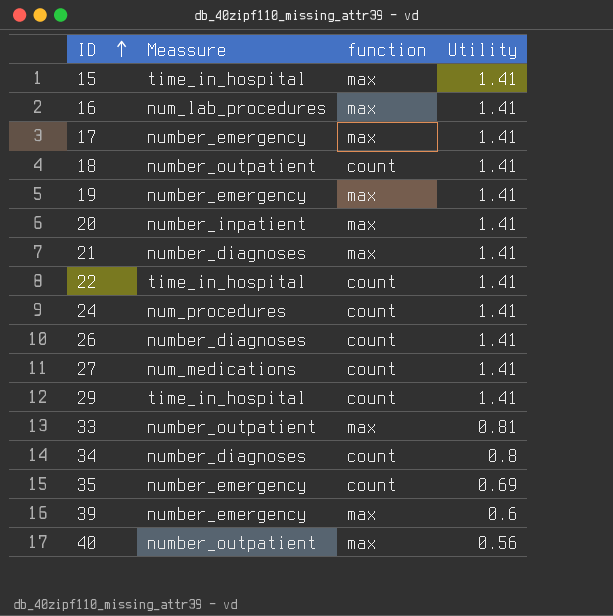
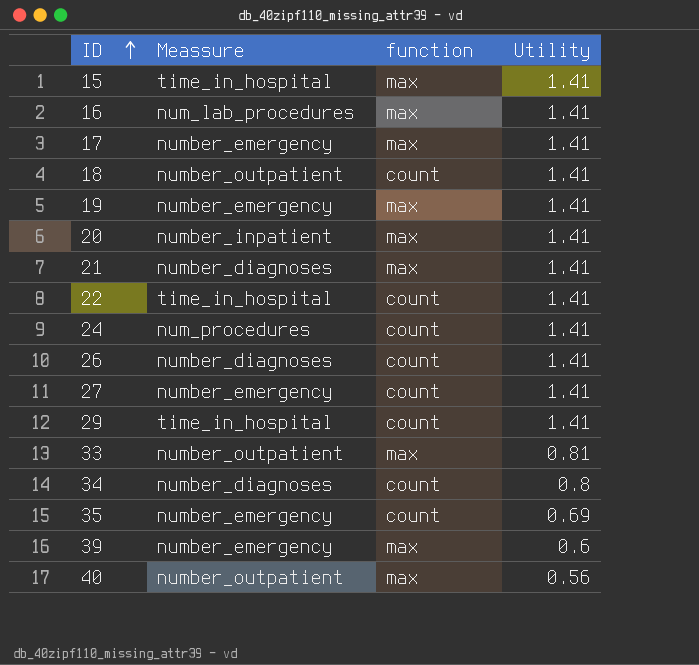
27 | Meassure: num_medications -> number_emergency

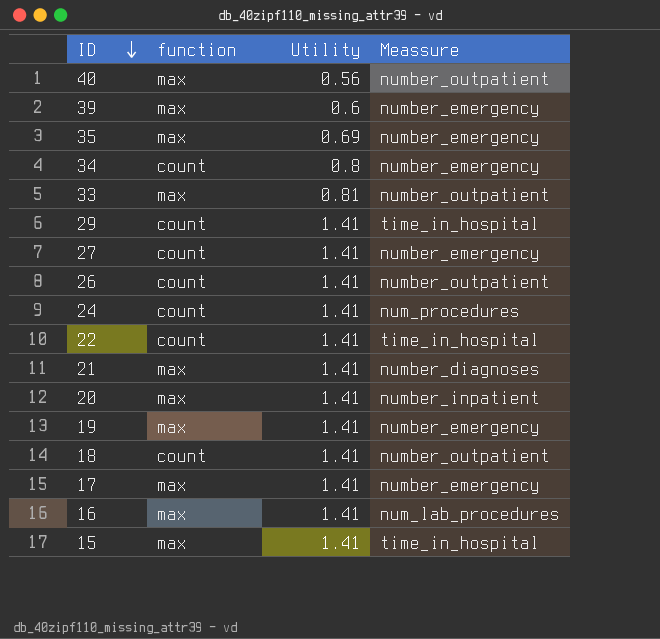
row order: ID ascending -> ID descending
column Meassure | position: 2 -> 4
35 | function: count -> max
34 | Meassure: number_diagnoses -> number_emergency
26 | Meassure: number_diagnoses -> number_outpatient

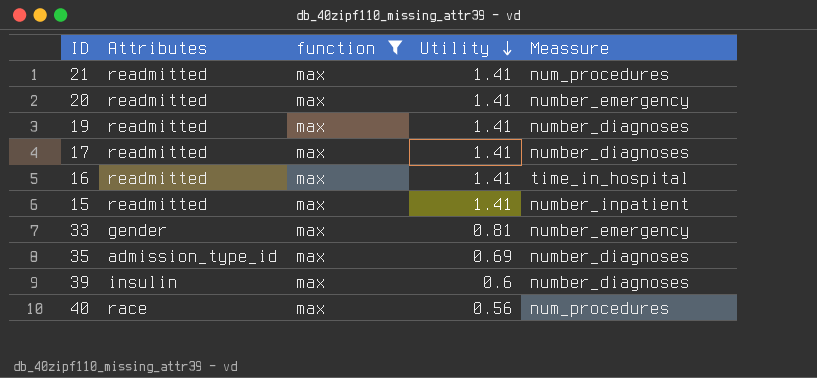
filter: none -> function = max
row order: ID descending -> Utility descending
column Attributes | position: none -> 2
21 | Meassure: number_diagnoses -> num_procedures
20 | Meassure: number_inpatient -> number_emergency
19 | Meassure: number_emergency -> number_diagnoses
17 | Meassure: number_emergency -> number_diagnoses
16 | Meassure: num_lab_procedures -> time_in_hospital
15 | Meassure: time_in_hospital -> number_inpatient
33 | Meassure: number_outpatient -> number_emergency
35 | Meassure: number_emergency -> number_diagnoses
39 | Meassure: number_emergency -> number_diagnoses
40 | Meassure: number_outpatient -> num_procedures

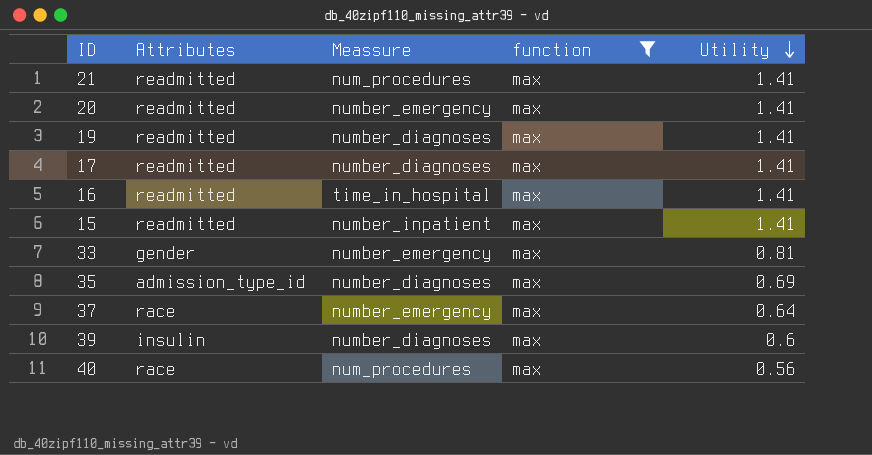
column Meassure | position: 5 -> 3
row 37: none -> race | number_emergency | max | 0.64

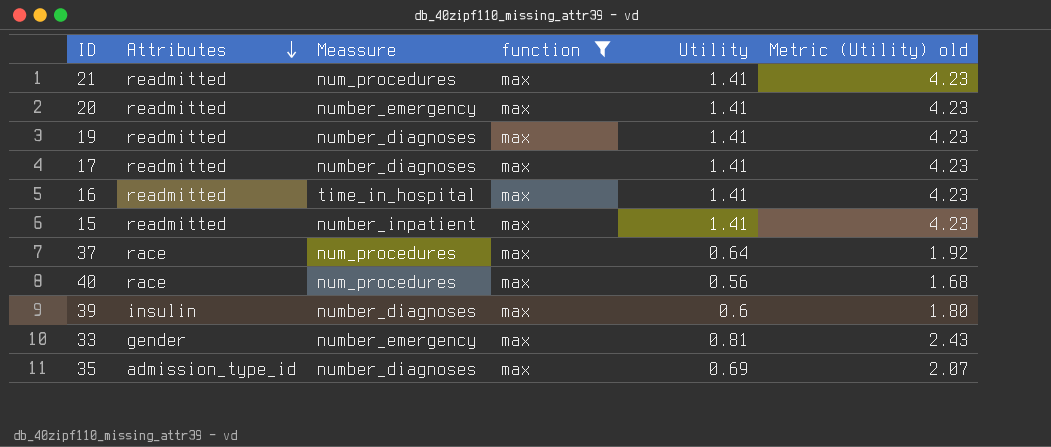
row order: Utility descending -> Attributes descending
column Metric (Utility) old | formula: none -> [Utility] * 3
37 | Meassure: number_emergency -> num_procedures

